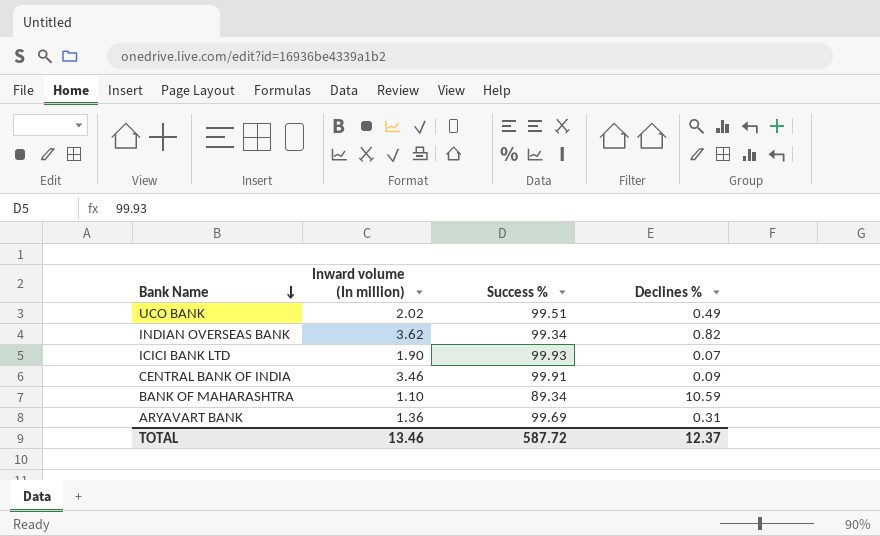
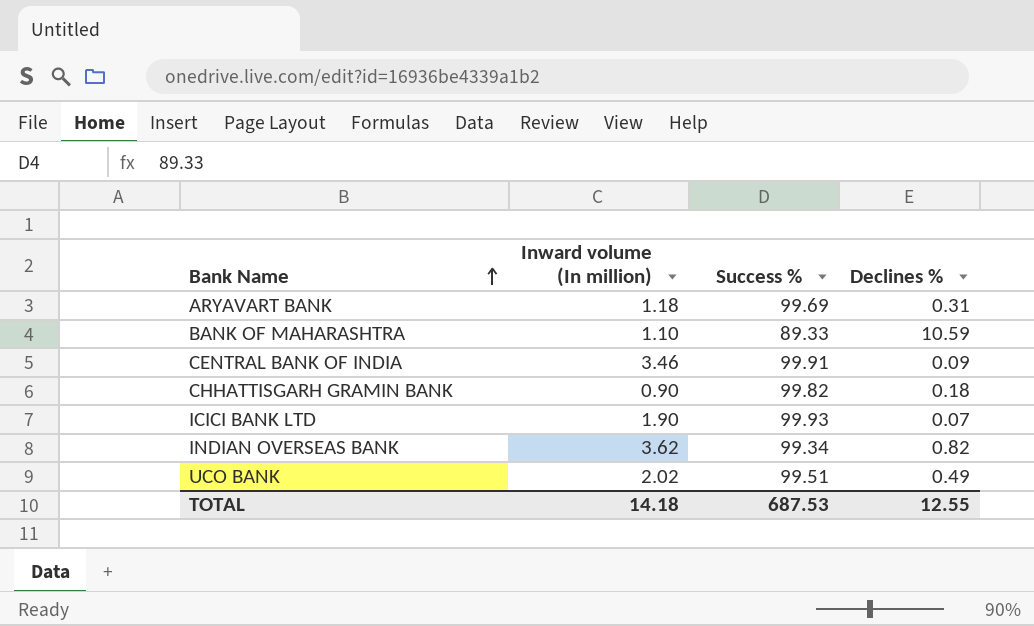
row order: Bank Name descending -> Bank Name ascending
ARYAVART BANK | Inward volume (In million): 1.36 -> 1.18
BANK OF MAHARASHTRA | Success %: 89.34 -> 89.33
row CHHATTISGARH GRAMIN BANK: none -> 0.90 | 99.82 | 0.18
TOTAL | Inward volume (In million): 13.46 -> 14.18
TOTAL | Success %: 587.72 -> 687.53
TOTAL | Declines %: 12.37 -> 12.55

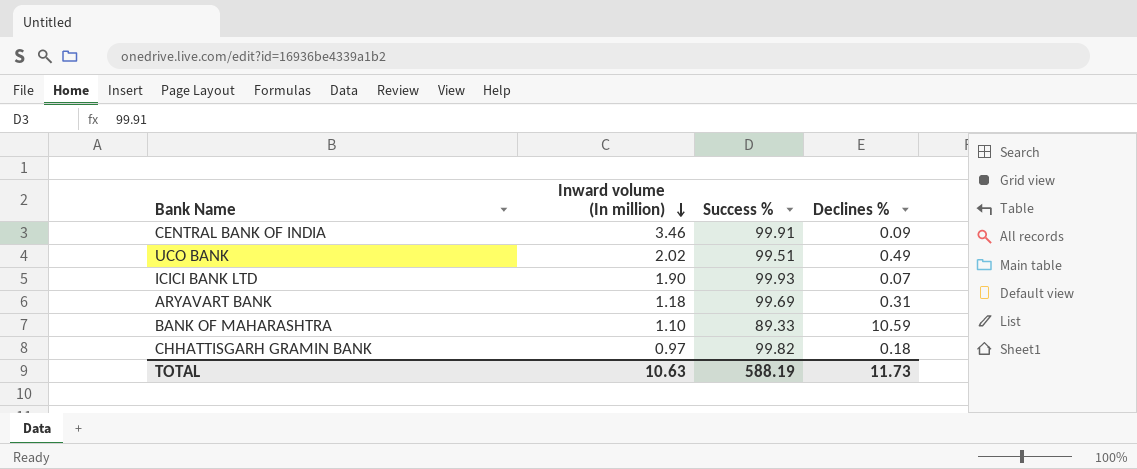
row order: Bank Name ascending -> Inward volume (In million) descending
row INDIAN OVERSEAS BANK: 3.62 | 99.34 | 0.82 -> none
CHHATTISGARH GRAMIN BANK | Inward volume (In million): 0.90 -> 0.97
TOTAL | Inward volume (In million): 14.18 -> 10.63
TOTAL | Success %: 687.53 -> 588.19
TOTAL | Declines %: 12.55 -> 11.73

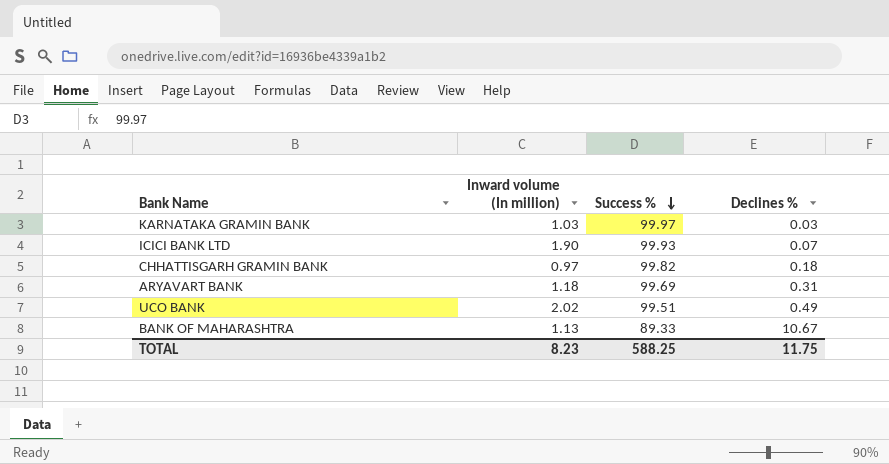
row order: Inward volume (In million) descending -> Success % descending
row CENTRAL BANK OF INDIA: 3.46 | 99.91 | 0.09 -> none
row KARNATAKA GRAMIN BANK: none -> 1.03 | 99.97 | 0.03
BANK OF MAHARASHTRA | Inward volume (In million): 1.10 -> 1.13
BANK OF MAHARASHTRA | Declines %: 10.59 -> 10.67
TOTAL | Inward volume (In million): 10.63 -> 8.23
TOTAL | Success %: 588.19 -> 588.25
TOTAL | Declines %: 11.73 -> 11.75

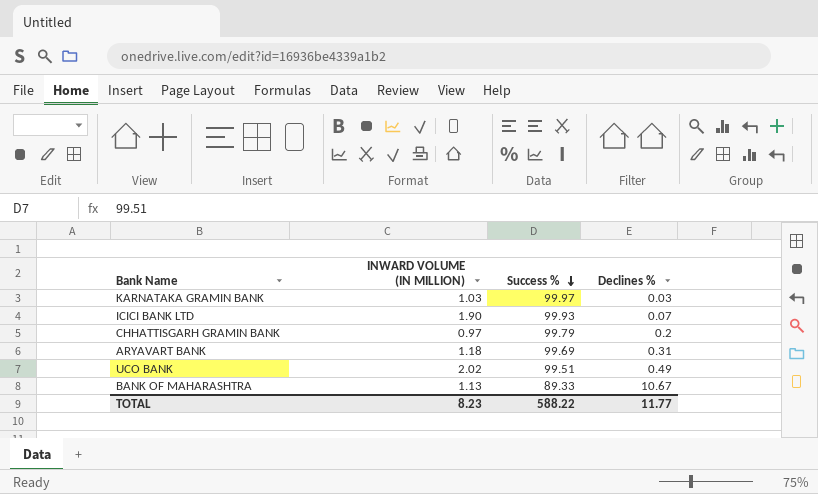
column name: Inward volume (In million) -> INWARD VOLUME (IN MILLION)
CHHATTISGARH GRAMIN BANK | Success %: 99.82 -> 99.79
CHHATTISGARH GRAMIN BANK | Declines %: 0.18 -> 0.2
TOTAL | Success %: 588.25 -> 588.22
TOTAL | Declines %: 11.75 -> 11.77

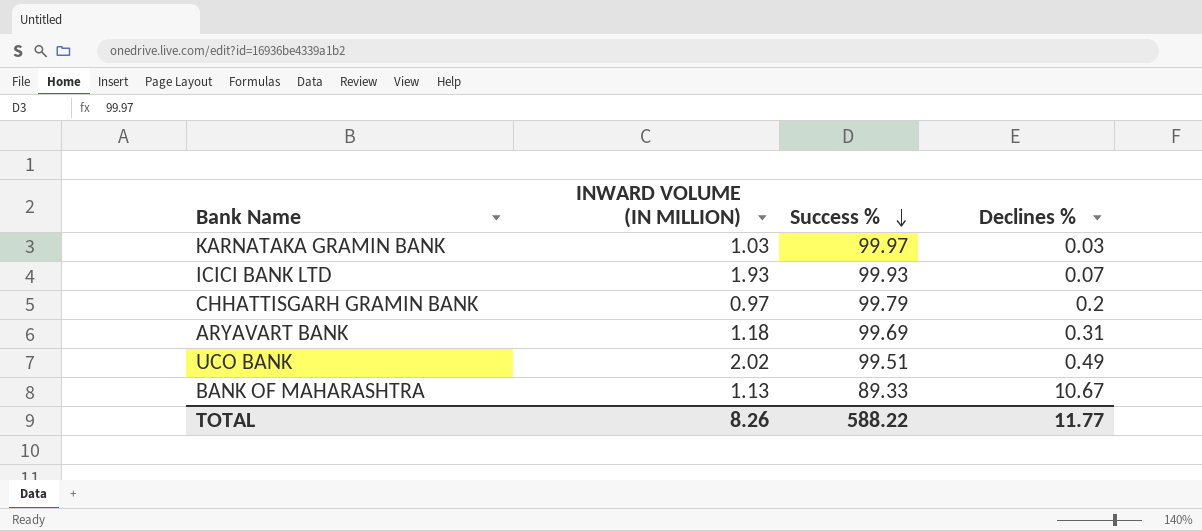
ICICI BANK LTD | INWARD VOLUME (IN MILLION): 1.90 -> 1.93
TOTAL | INWARD VOLUME (IN MILLION): 8.23 -> 8.26

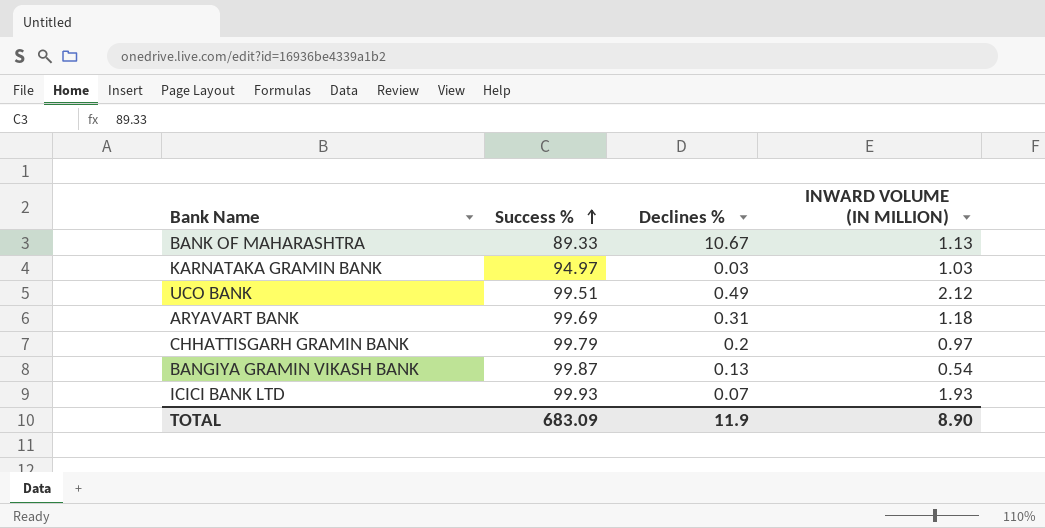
row order: Success % descending -> Success % ascending
column INWARD VOLUME (IN MILLION) | position: 2 -> 4
KARNATAKA GRAMIN BANK | Success %: 99.97 -> 94.97
UCO BANK | INWARD VOLUME (IN MILLION): 2.02 -> 2.12
row BANGIYA GRAMIN VIKASH BANK: none -> 99.87 | 0.13 | 0.54
TOTAL | Success %: 588.22 -> 683.09
TOTAL | Declines %: 11.77 -> 11.9
TOTAL | INWARD VOLUME (IN MILLION): 8.26 -> 8.90

